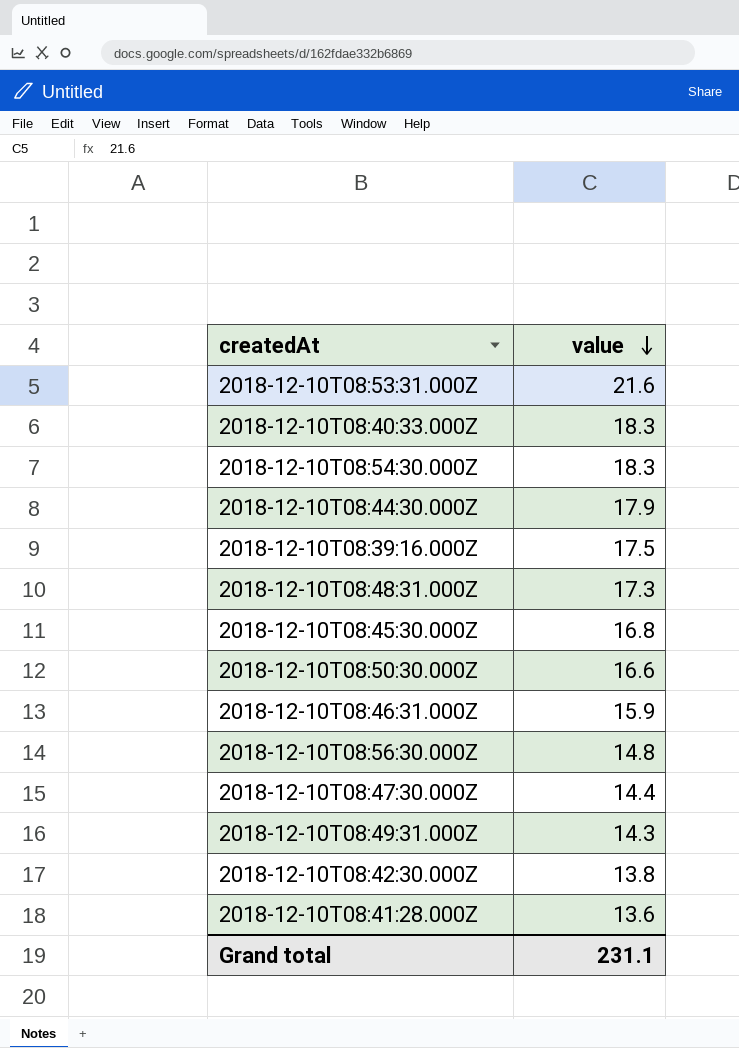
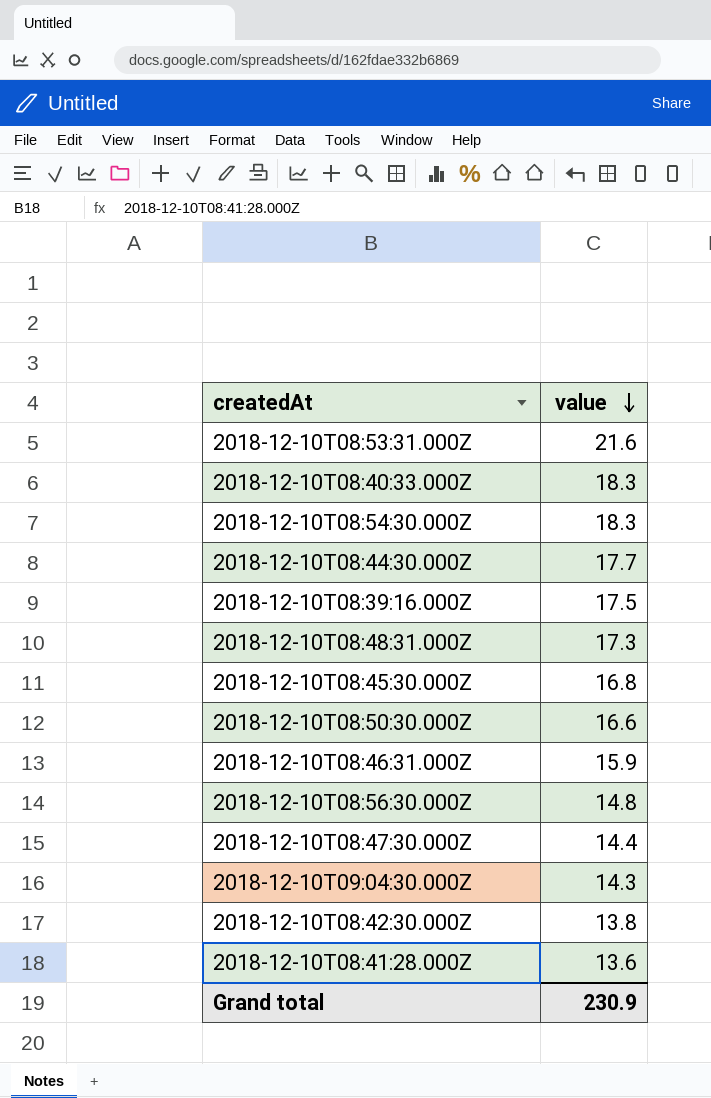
row 2018-12-10T08:49:31.000Z: 14.3 -> none
2018-12-10T08:44:30.000Z | value: 17.9 -> 17.7
row 2018-12-10T09:04:30.000Z: none -> 14.3
Grand total | value: 231.1 -> 230.9

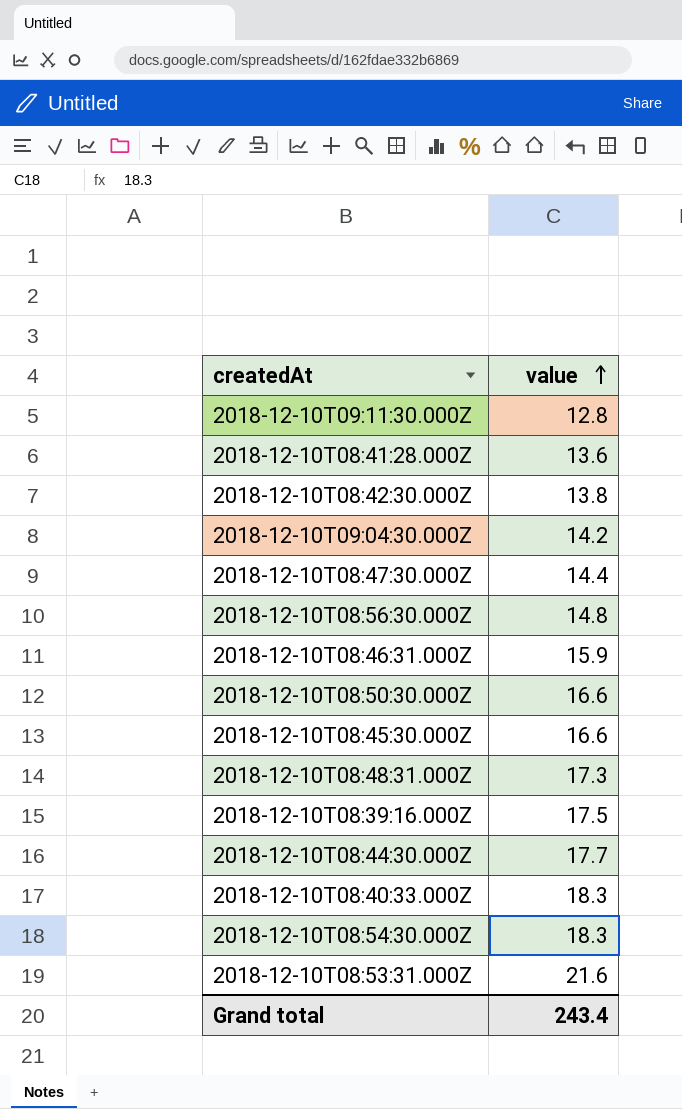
row order: value descending -> value ascending
row 2018-12-10T09:11:30.000Z: none -> 12.8
2018-12-10T09:04:30.000Z | value: 14.3 -> 14.2
2018-12-10T08:45:30.000Z | value: 16.8 -> 16.6
Grand total | value: 230.9 -> 243.4

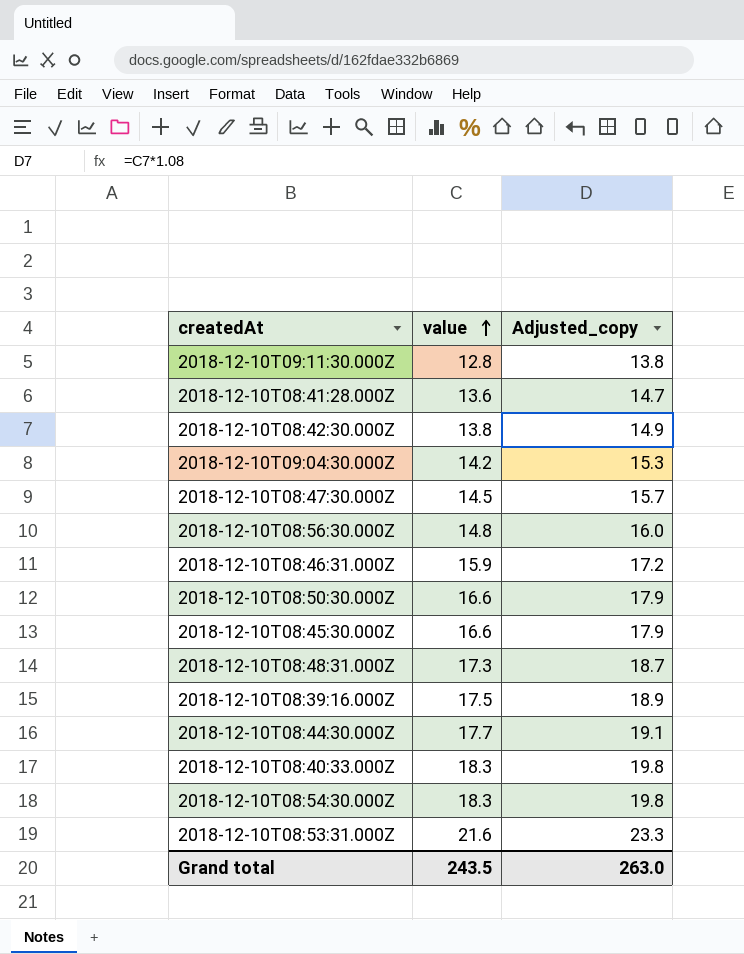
column Adjusted_copy | formula: none -> [value] * 1.08
2018-12-10T08:47:30.000Z | value: 14.4 -> 14.5
Grand total | value: 243.4 -> 243.5

